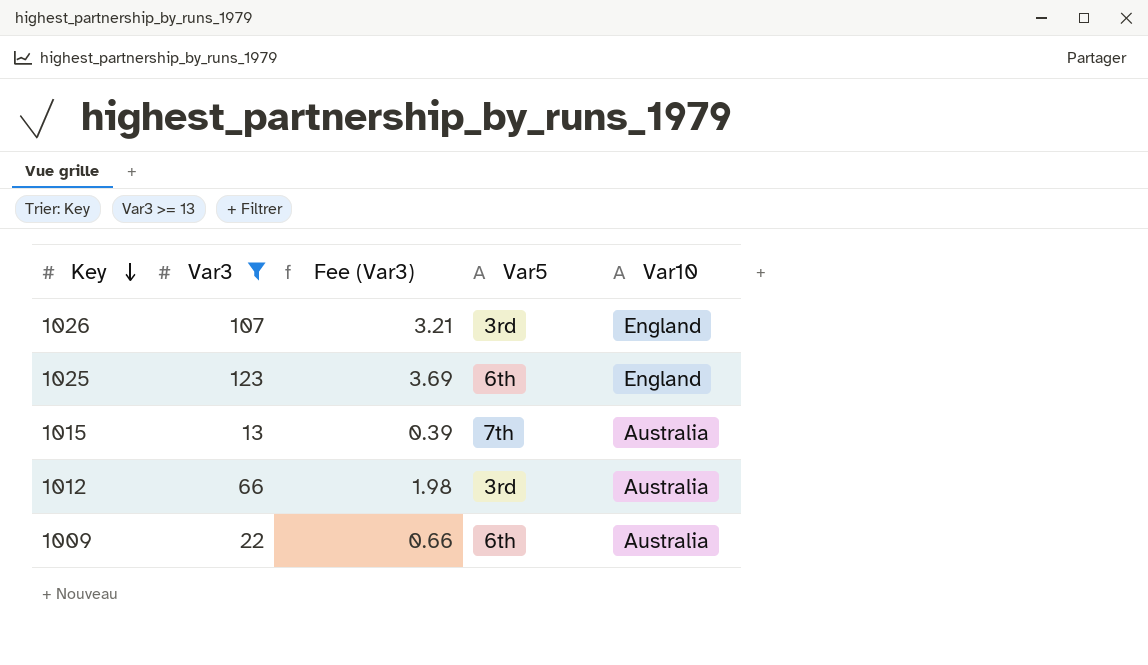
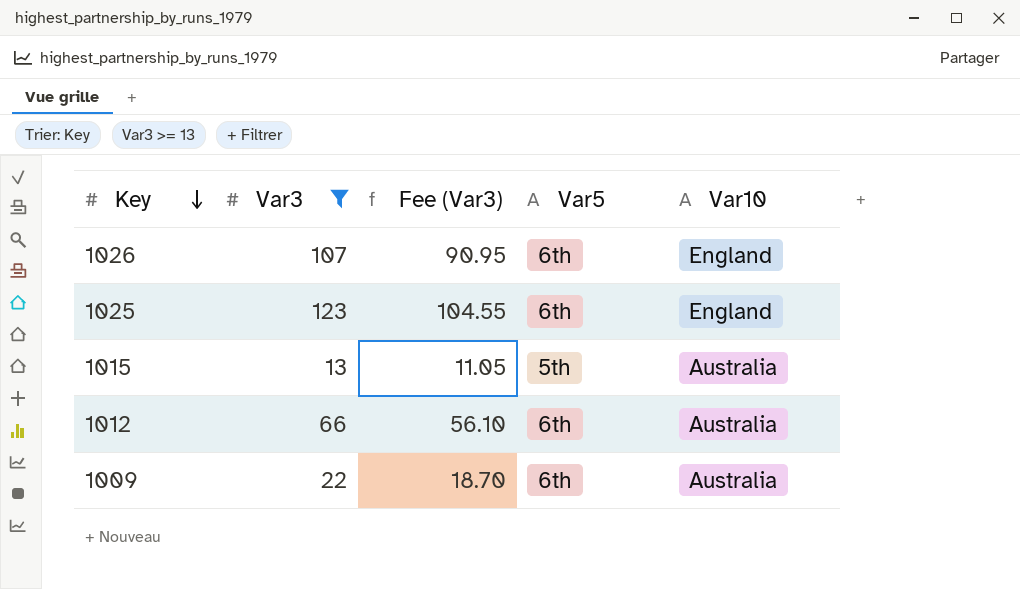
column Fee (Var3) | formula: [Var3] * 0.03 -> [Var3] * 0.85
1026 | Var5: 3rd -> 6th
1015 | Var5: 7th -> 5th
1012 | Var5: 3rd -> 6th

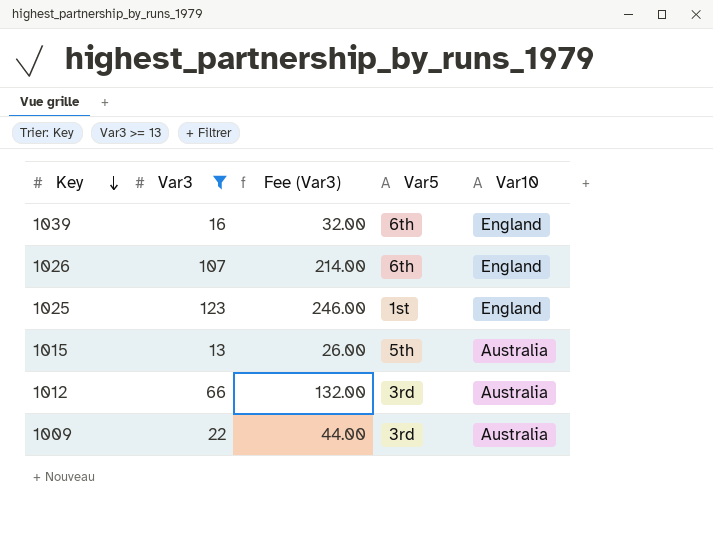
column Fee (Var3) | formula: [Var3] * 0.85 -> [Var3] * 2
row 1039: none -> 16 | 32.00 | 6th | England
1025 | Var5: 6th -> 1st
1012 | Var5: 6th -> 3rd
1009 | Var5: 6th -> 3rd

